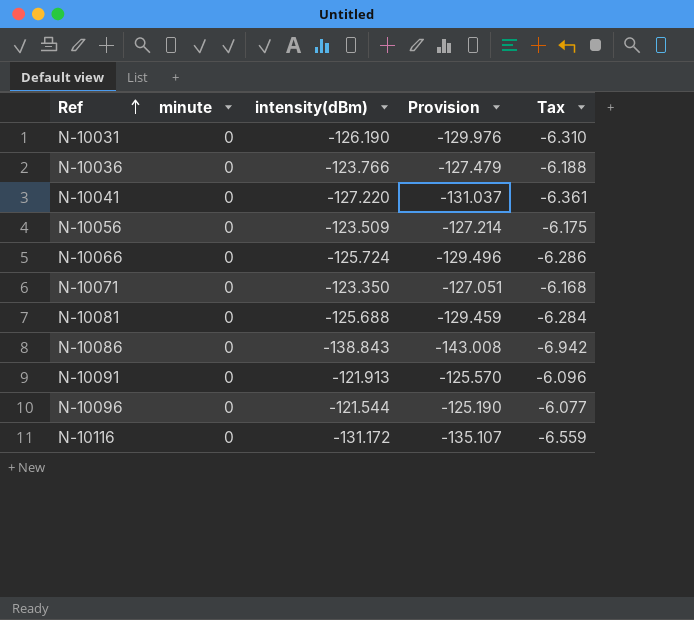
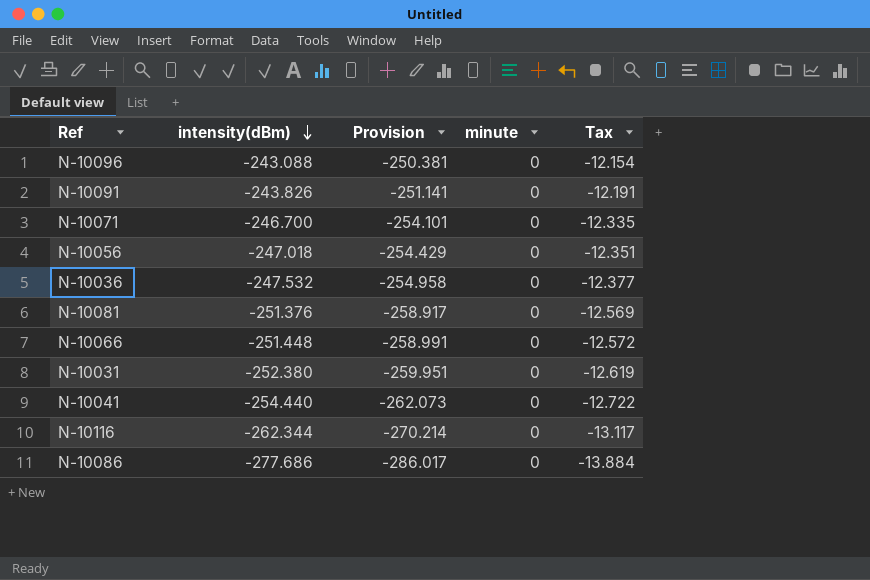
row order: Ref ascending -> intensity(dBm) descending
column minute | position: 2 -> 4
N-10096 | intensity(dBm): -121.544 -> -243.088
N-10096 | Provision: -125.190 -> -250.381
N-10096 | Tax: -6.077 -> -12.154
N-10091 | intensity(dBm): -121.913 -> -243.826
N-10091 | Provision: -125.570 -> -251.141
N-10091 | Tax: -6.096 -> -12.191
N-10071 | intensity(dBm): -123.350 -> -246.700
N-10071 | Provision: -127.051 -> -254.101
N-10071 | Tax: -6.168 -> -12.335
N-10056 | intensity(dBm): -123.509 -> -247.018
N-10056 | Provision: -127.214 -> -254.429
N-10056 | Tax: -6.175 -> -12.351
N-10036 | intensity(dBm): -123.766 -> -247.532
N-10036 | Provision: -127.479 -> -254.958
N-10036 | Tax: -6.188 -> -12.377
N-10081 | intensity(dBm): -125.688 -> -251.376
N-10081 | Provision: -129.459 -> -258.917
N-10081 | Tax: -6.284 -> -12.569
N-10066 | intensity(dBm): -125.724 -> -251.448
N-10066 | Provision: -129.496 -> -258.991
N-10066 | Tax: -6.286 -> -12.572
N-10031 | intensity(dBm): -126.190 -> -252.380
N-10031 | Provision: -129.976 -> -259.951
N-10031 | Tax: -6.310 -> -12.619
N-10041 | intensity(dBm): -127.220 -> -254.440
N-10041 | Provision: -131.037 -> -262.073
N-10041 | Tax: -6.361 -> -12.722
N-10116 | intensity(dBm): -131.172 -> -262.344
N-10116 | Provision: -135.107 -> -270.214
N-10116 | Tax: -6.559 -> -13.117
N-10086 | intensity(dBm): -138.843 -> -277.686
N-10086 | Provision: -143.008 -> -286.017
N-10086 | Tax: -6.942 -> -13.884

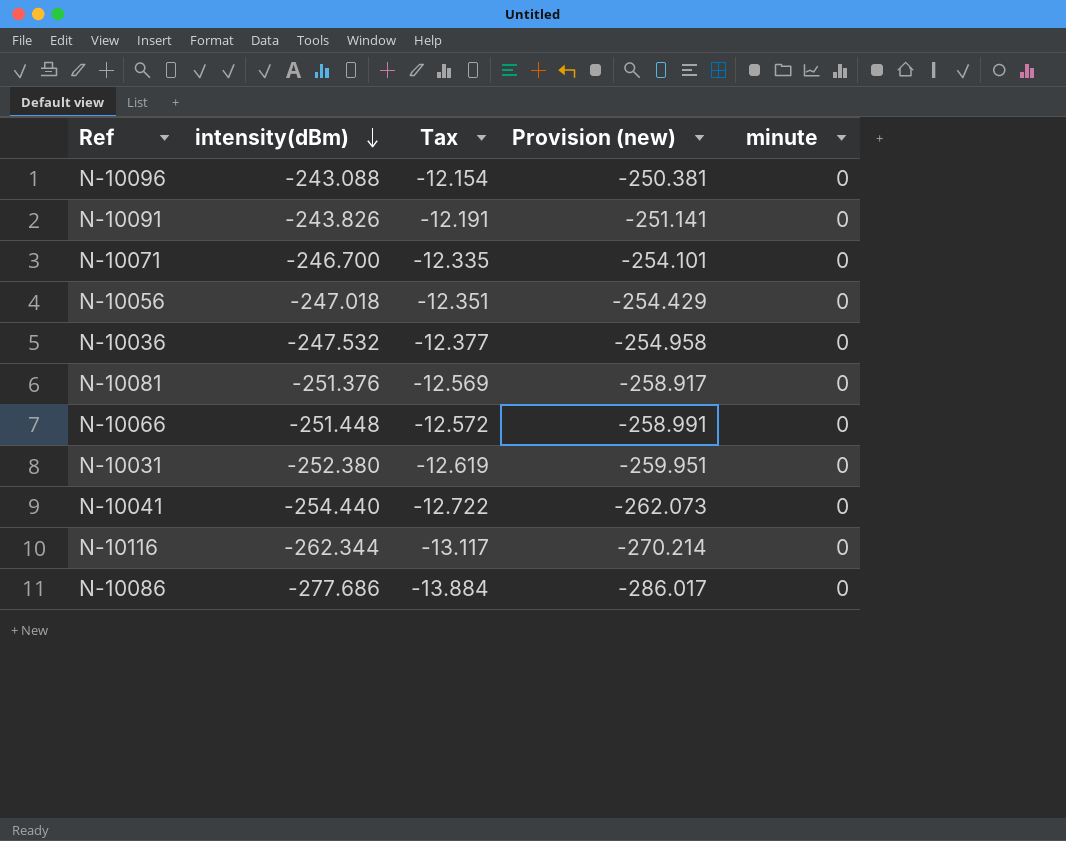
column Tax | position: 5 -> 3
column name: Provision -> Provision (new)

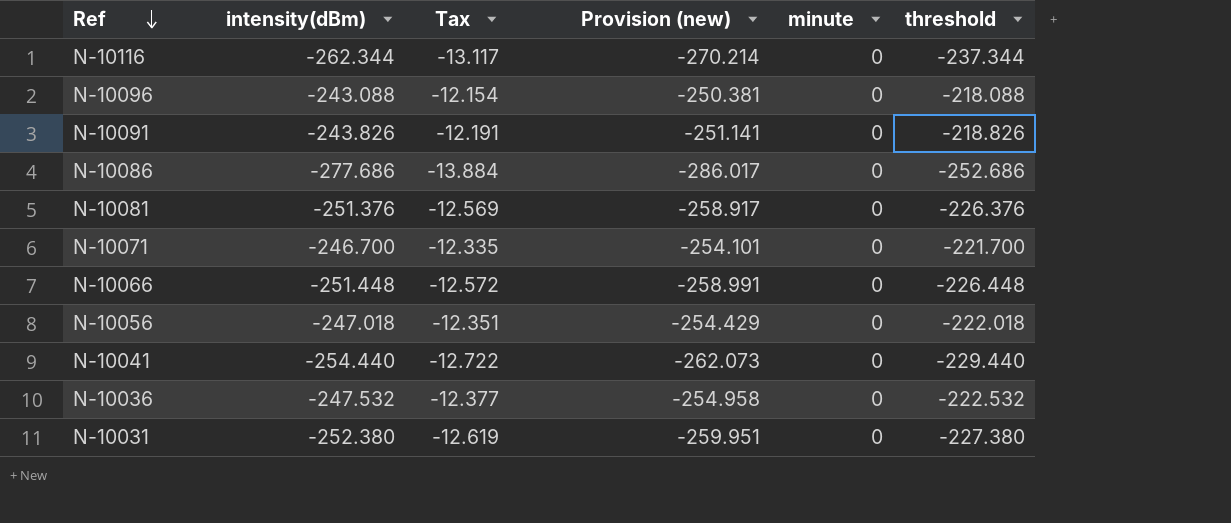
row order: intensity(dBm) descending -> Ref descending
column threshold | formula: none -> [intensity(dBm)] + 25

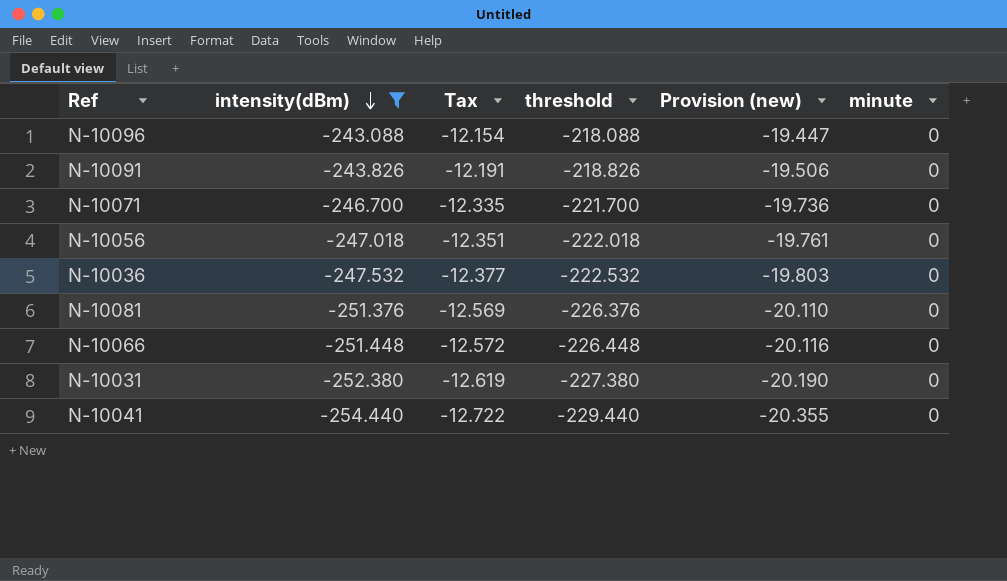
filter: none -> intensity(dBm) >= -254.440
row order: Ref descending -> intensity(dBm) descending
column threshold | position: 6 -> 4
column Provision (new) | formula: [intensity(dBm)] * 1.03 -> [intensity(dBm)] * 0.08

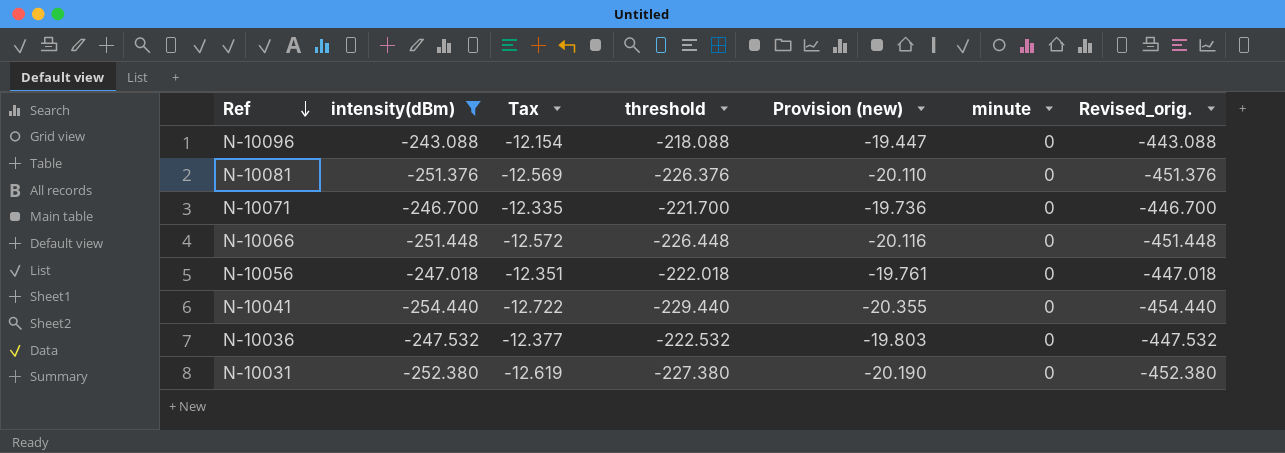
row order: intensity(dBm) descending -> Ref descending
column Revised_orig. | formula: none -> [intensity(dBm)] - 200
row N-10091: -243.826 | -12.191 | -218.826 | -19.506 | 0 -> none

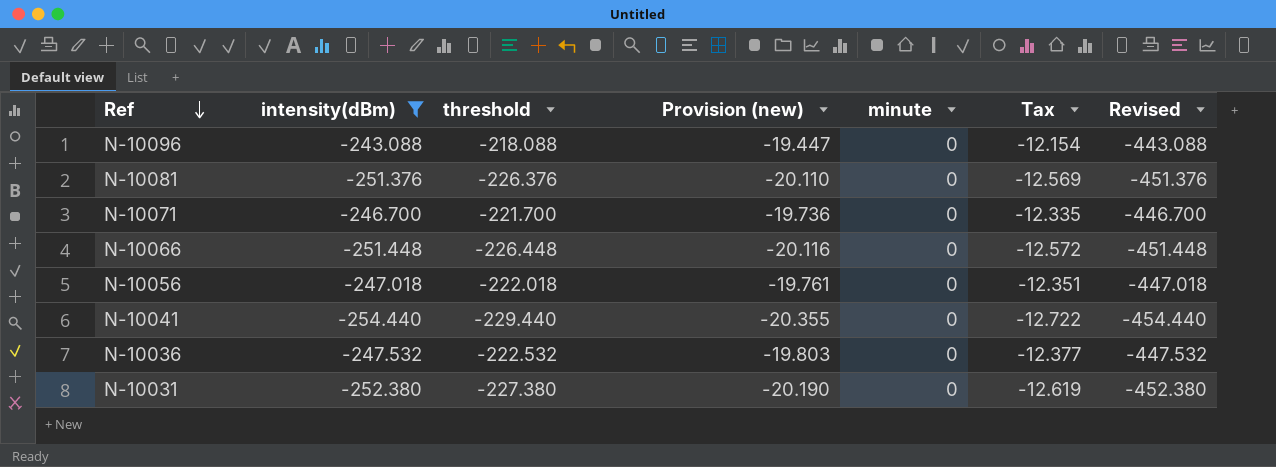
column Tax | position: 3 -> 6
column name: Revised_orig. -> Revised

